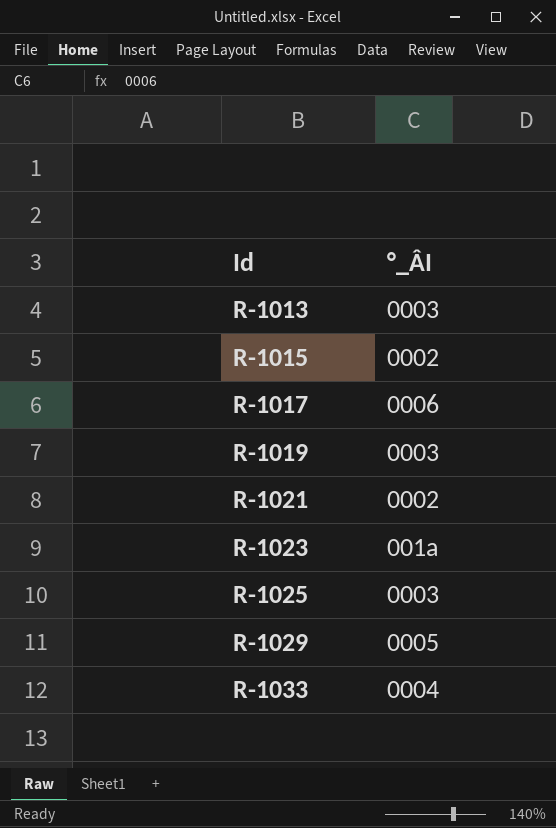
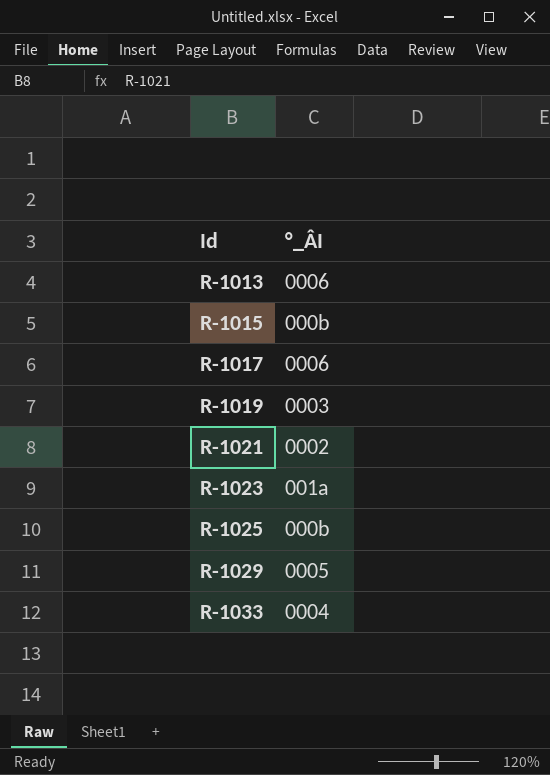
R-1013 | °_ÂI: 0003 -> 0006
R-1015 | °_ÂI: 0002 -> 000b
R-1025 | °_ÂI: 0003 -> 000b

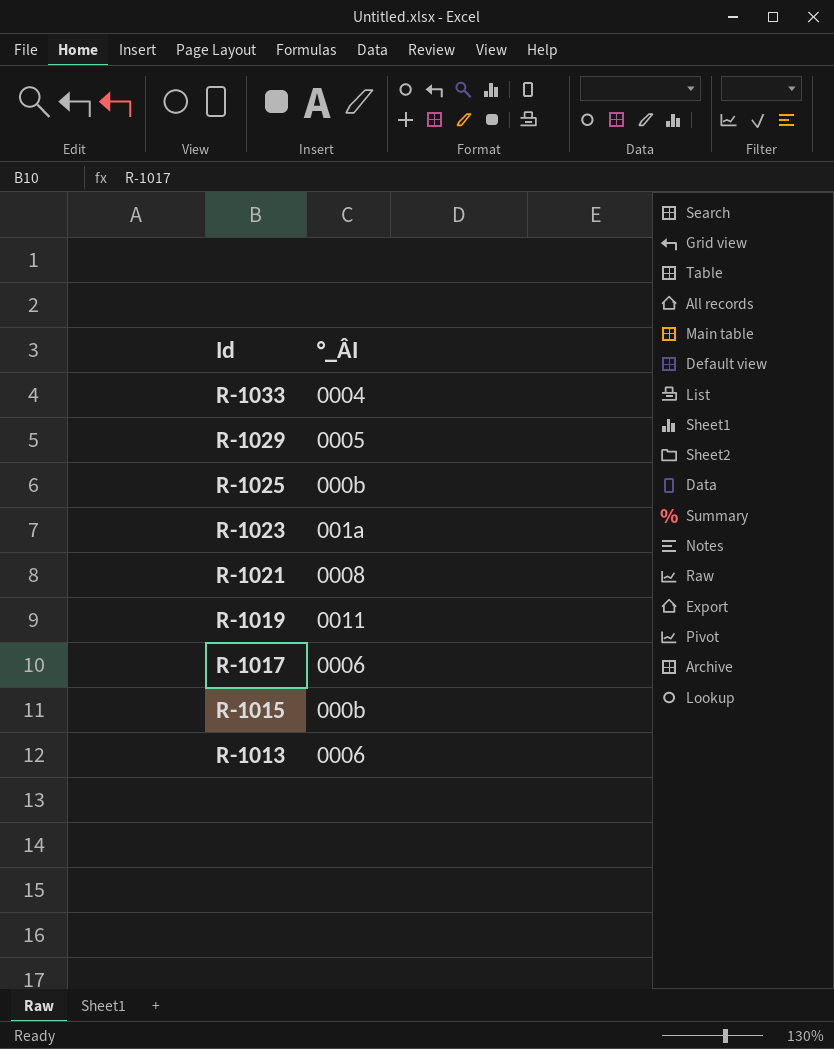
row order: Id ascending -> Id descending
R-1021 | °_ÂI: 0002 -> 0008
R-1019 | °_ÂI: 0003 -> 0011

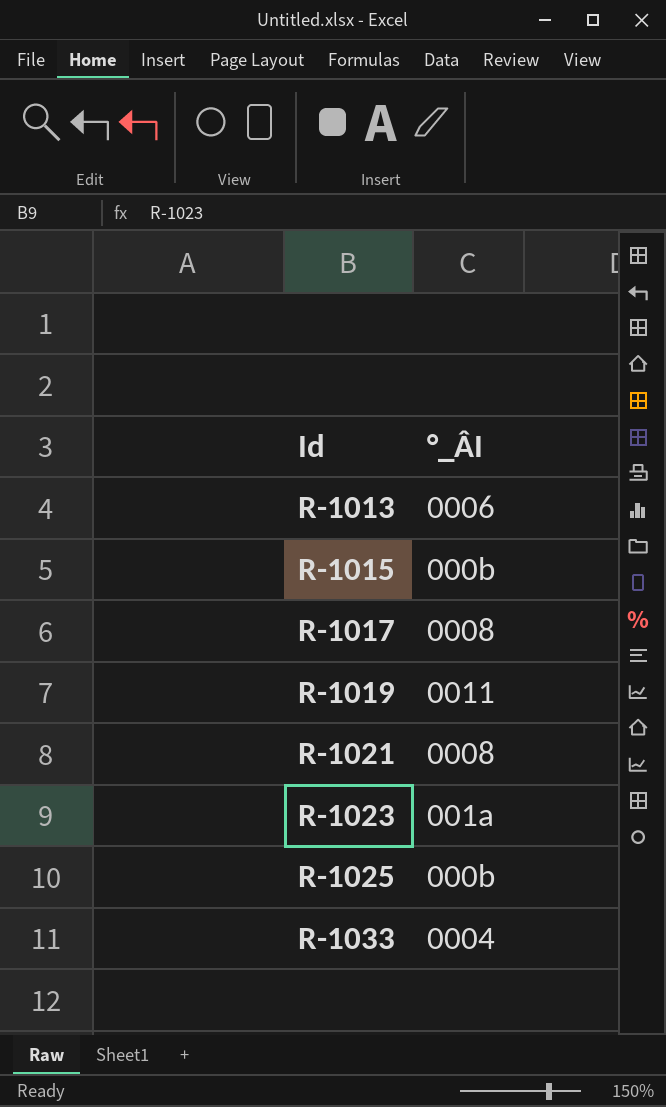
row order: Id descending -> Id ascending
row R-1029: 0005 -> none
R-1017 | °_ÂI: 0006 -> 0008

